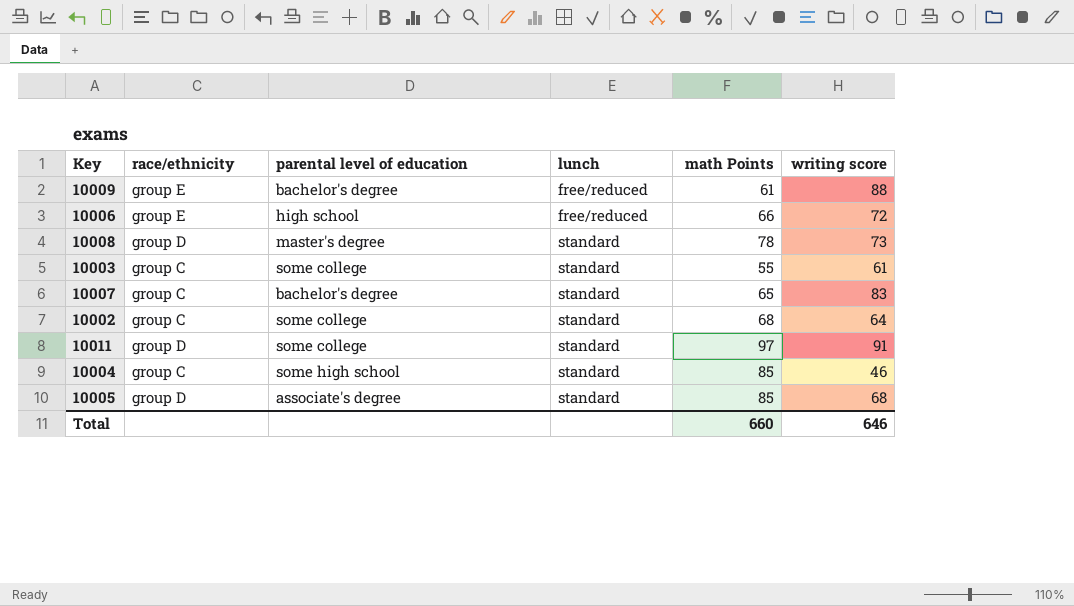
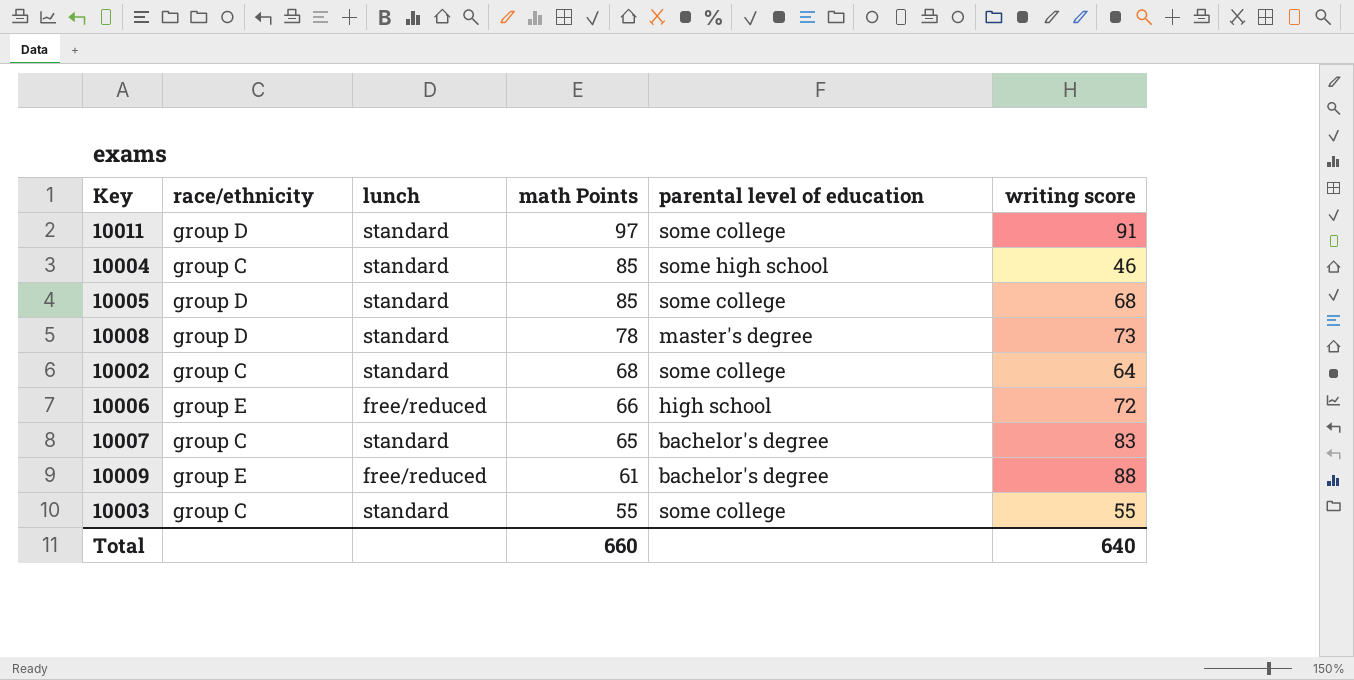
row order: lunch ascending -> math Points descending
column parental level of education | position: 3 -> 5
10005 | parental level of education: associate's degree -> some college
10003 | writing score: 61 -> 55
Total | writing score: 646 -> 640

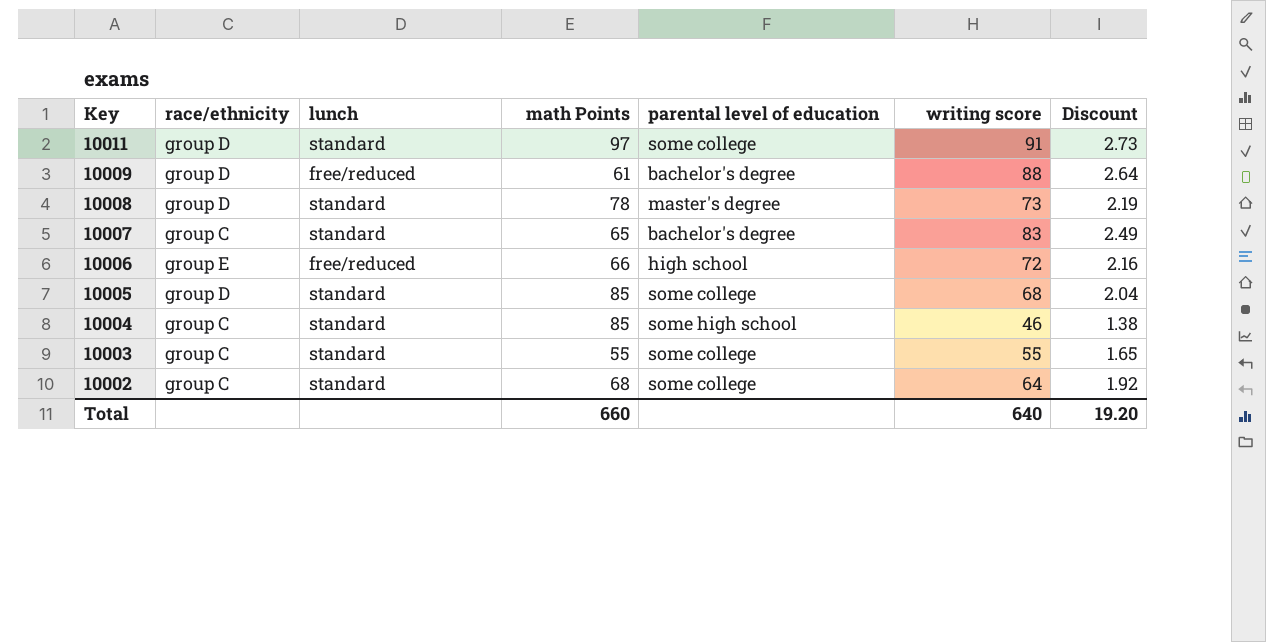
row order: math Points descending -> Key descending
column Discount | formula: none -> [writing score] * 0.03
10009 | race/ethnicity: group E -> group D

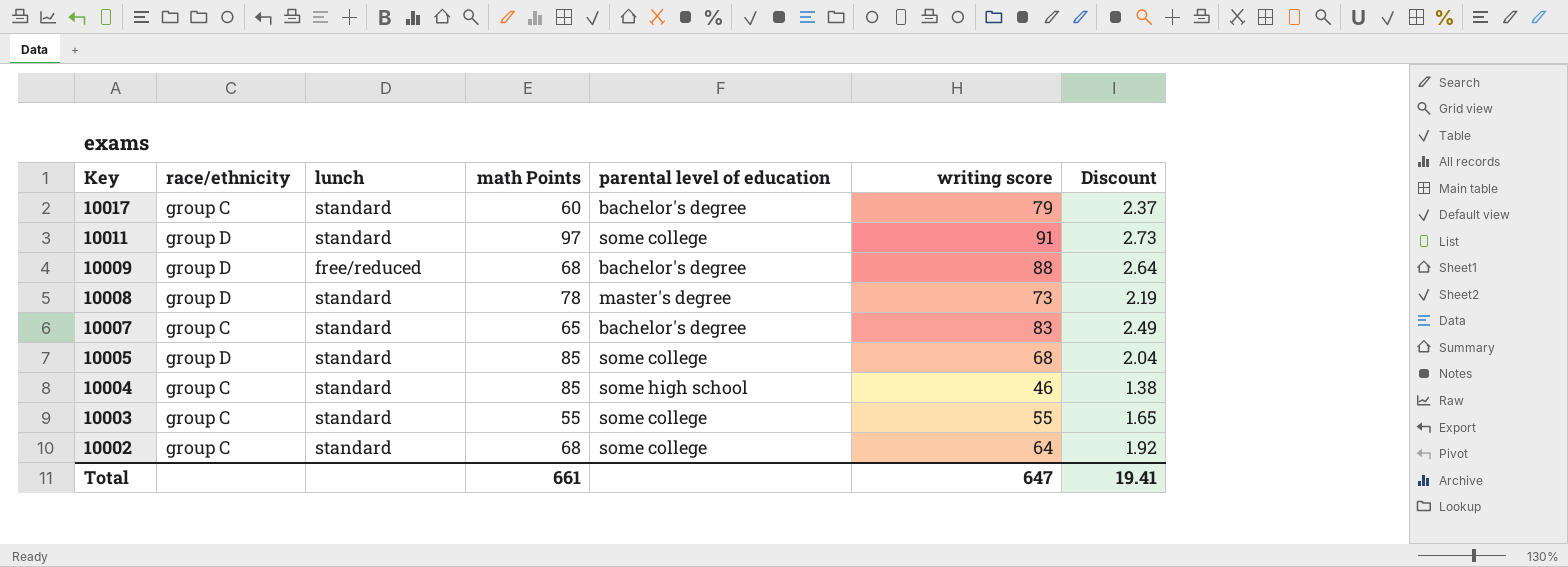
row 10006: group E | free/reduced | 66 | high school | 72 | 2.16 -> none
row 10017: none -> group C | standard | 60 | bachelor's degree | 79 | 2.37
10009 | math Points: 61 -> 68
Total | math Points: 660 -> 661
Total | writing score: 640 -> 647
Total | Discount: 19.20 -> 19.41

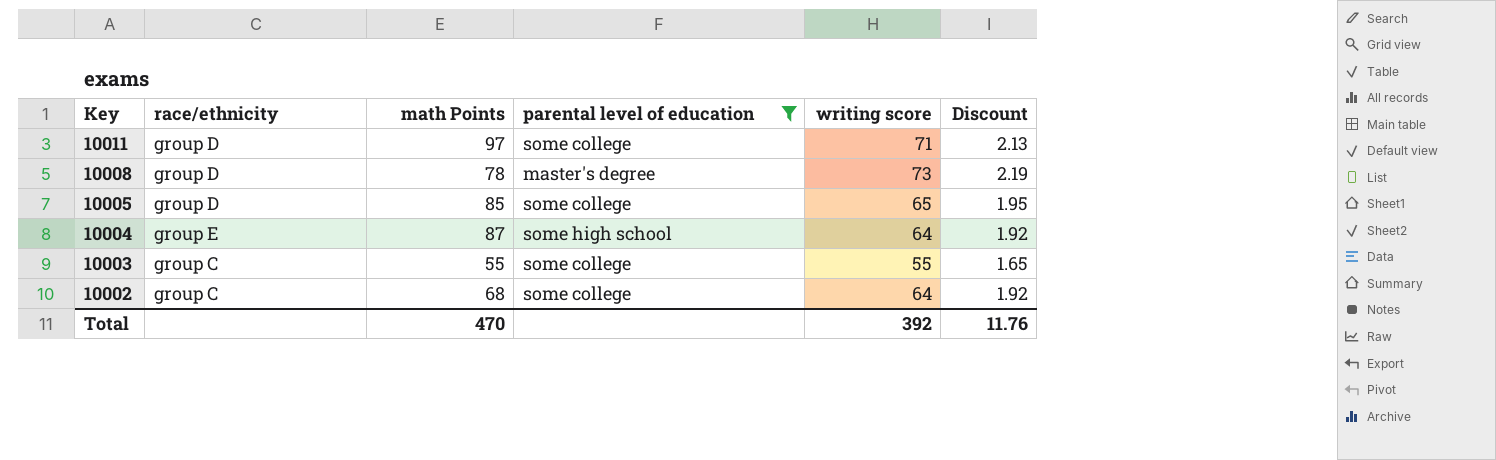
filter: none -> parental level of education != bachelor's degree
column lunch | position: 3 -> none
10011 | writing score: 91 -> 71
10011 | Discount: 2.73 -> 2.13
10005 | writing score: 68 -> 65
10005 | Discount: 2.04 -> 1.95
10004 | race/ethnicity: group C -> group E
10004 | math Points: 85 -> 87
10004 | writing score: 46 -> 64
10004 | Discount: 1.38 -> 1.92
Total | math Points: 661 -> 470
Total | writing score: 647 -> 392
Total | Discount: 19.41 -> 11.76

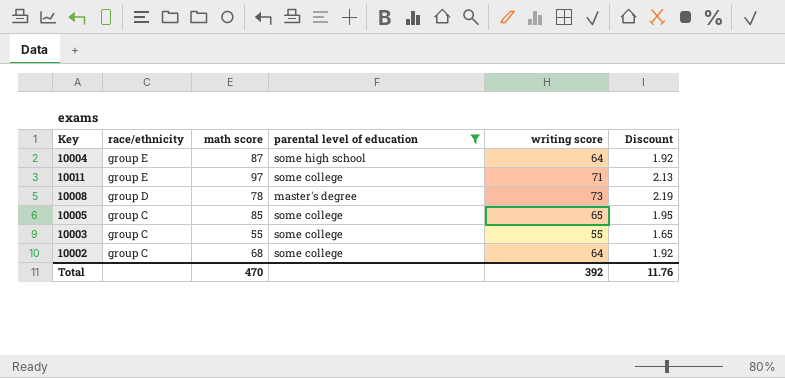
row order: Key descending -> race/ethnicity descending
column name: math Points -> math score
10011 | race/ethnicity: group D -> group E
10005 | race/ethnicity: group D -> group C

